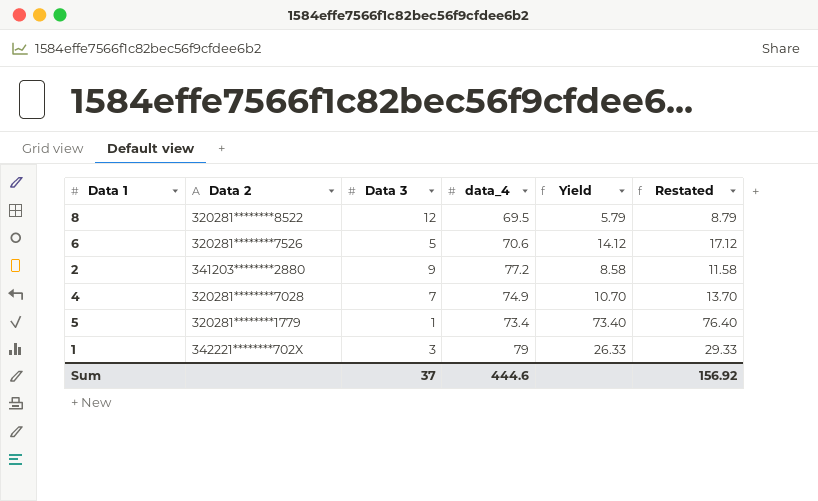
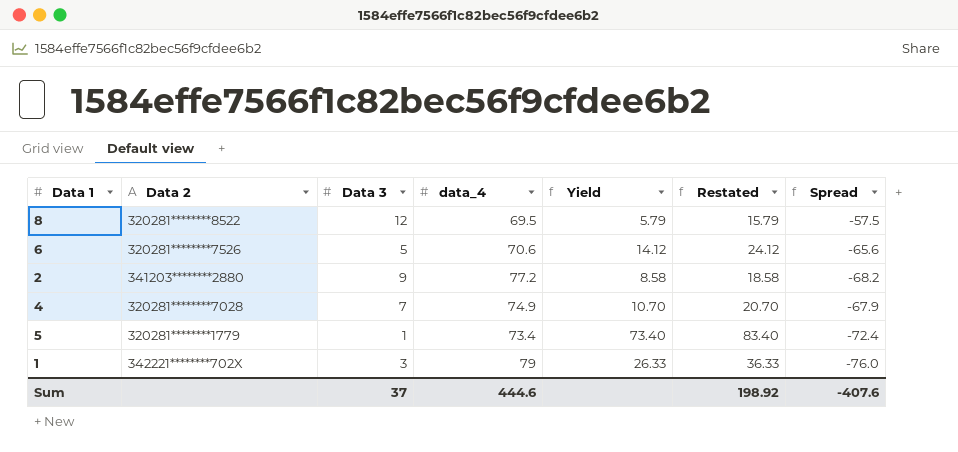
column Restated | formula: [Yield] + 3 -> [Yield] + 10
column Spread | formula: none -> [Data 3] - [data_4]
Sum | Restated: 156.92 -> 198.92

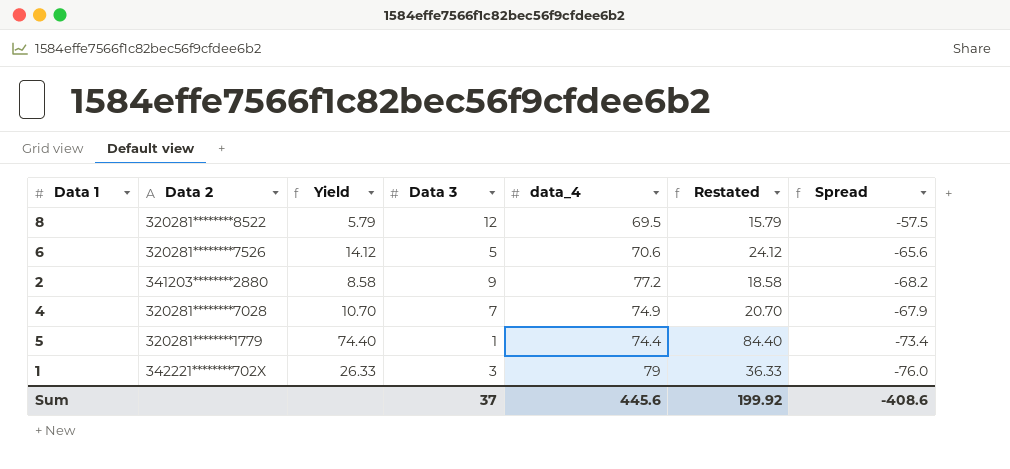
column Yield | position: 5 -> 3
5 | Yield: 73.40 -> 74.40
5 | data_4: 73.4 -> 74.4
5 | Restated: 83.40 -> 84.40
5 | Spread: -72.4 -> -73.4
Sum | data_4: 444.6 -> 445.6
Sum | Restated: 198.92 -> 199.92
Sum | Spread: -407.6 -> -408.6

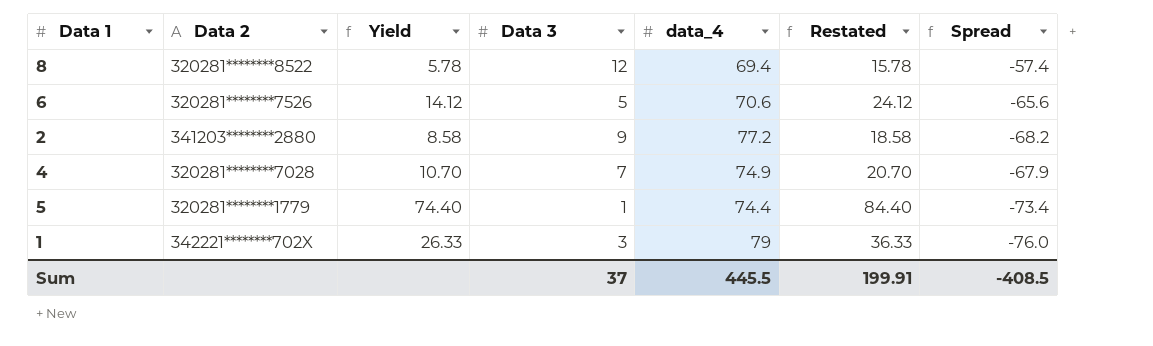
8 | Yield: 5.79 -> 5.78
8 | data_4: 69.5 -> 69.4
8 | Restated: 15.79 -> 15.78
8 | Spread: -57.5 -> -57.4
Sum | data_4: 445.6 -> 445.5
Sum | Restated: 199.92 -> 199.91
Sum | Spread: -408.6 -> -408.5

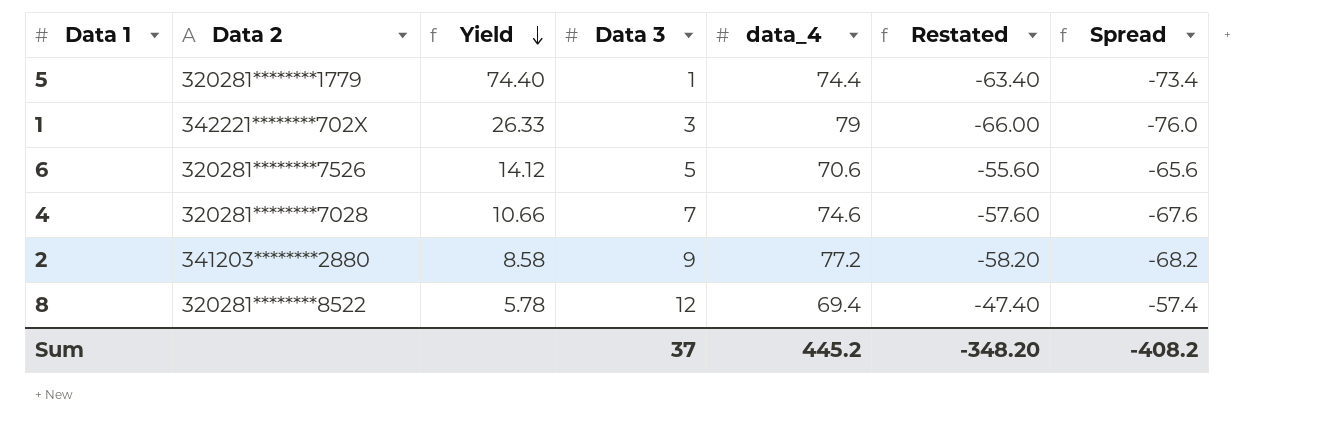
row order: none -> Yield descending
column Restated | formula: [Yield] + 10 -> [Spread] + 10
4 | Yield: 10.70 -> 10.66
4 | data_4: 74.9 -> 74.6
4 | Spread: -67.9 -> -67.6
Sum | data_4: 445.5 -> 445.2
Sum | Restated: 199.91 -> -348.20
Sum | Spread: -408.5 -> -408.2

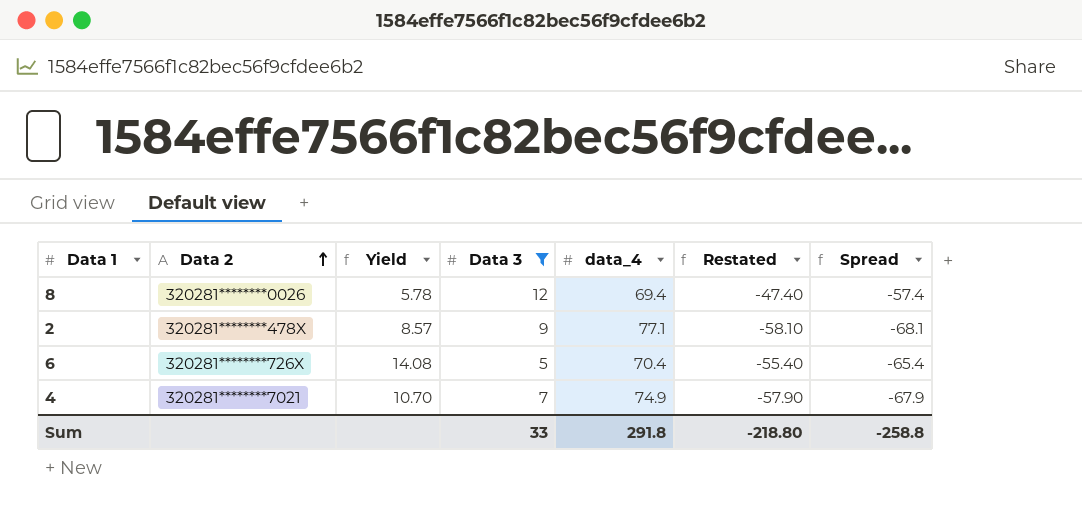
filter: none -> Data 3 >= 5
row order: Yield descending -> Data 2 ascending
8 | Data 2: 320281********8522 -> 320281********0026
2 | Data 2: 341203********2880 -> 320281********478X
2 | Yield: 8.58 -> 8.57
2 | data_4: 77.2 -> 77.1
2 | Restated: -58.20 -> -58.10
2 | Spread: -68.2 -> -68.1
6 | Data 2: 320281********7526 -> 320281********726X
6 | Yield: 14.12 -> 14.08
6 | data_4: 70.6 -> 70.4
6 | Restated: -55.60 -> -55.40
6 | Spread: -65.6 -> -65.4
4 | Data 2: 320281********7028 -> 320281********7021
4 | Yield: 10.66 -> 10.70
4 | data_4: 74.6 -> 74.9
4 | Restated: -57.60 -> -57.90
4 | Spread: -67.6 -> -67.9
Sum | Data 3: 37 -> 33
Sum | data_4: 445.2 -> 291.8
Sum | Restated: -348.20 -> -218.80
Sum | Spread: -408.2 -> -258.8

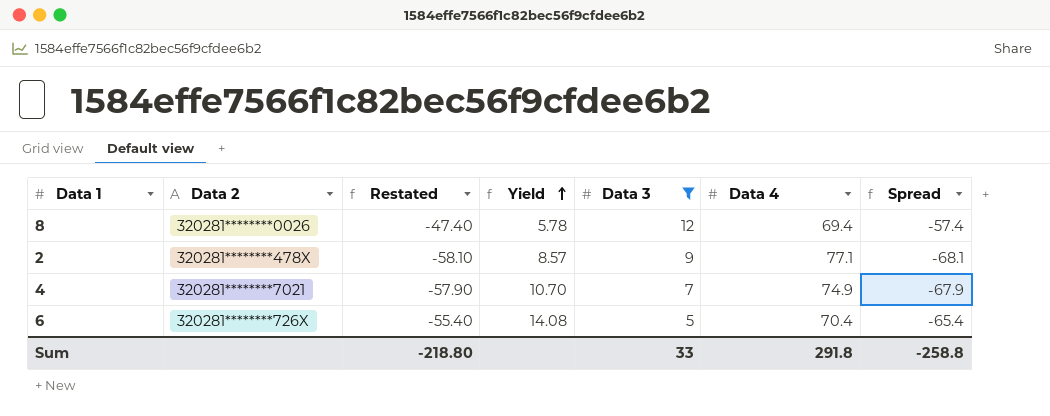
row order: Data 2 ascending -> Yield ascending
column Restated | position: 6 -> 3
column name: data_4 -> Data 4

